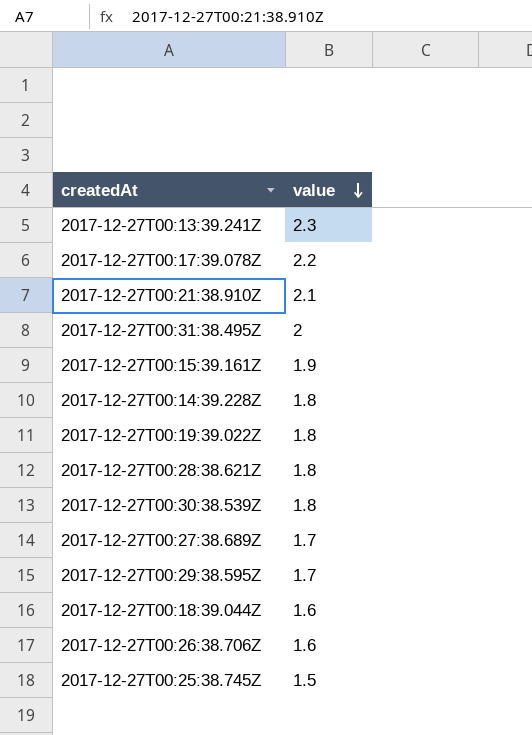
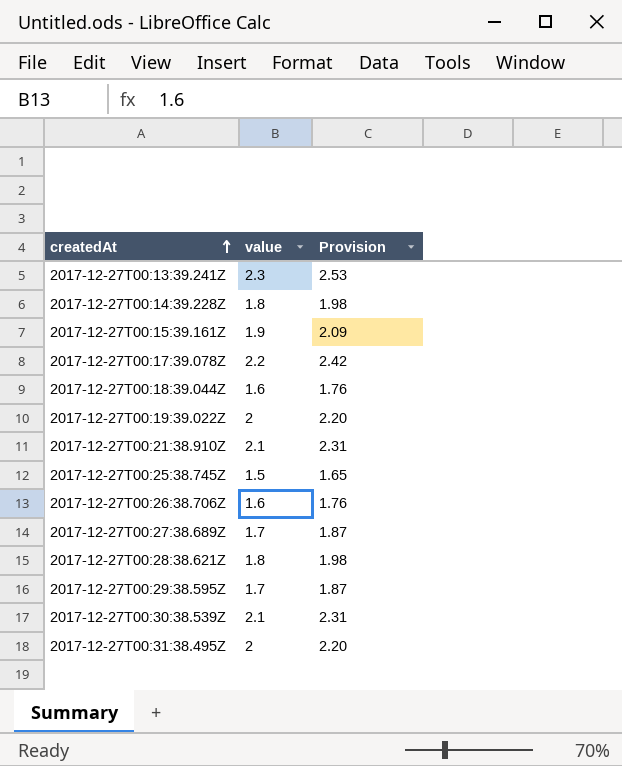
row order: value descending -> createdAt ascending
column Provision | formula: none -> [value] * 1.1
2017-12-27T00:19:39.022Z | value: 1.8 -> 2
2017-12-27T00:30:38.539Z | value: 1.8 -> 2.1

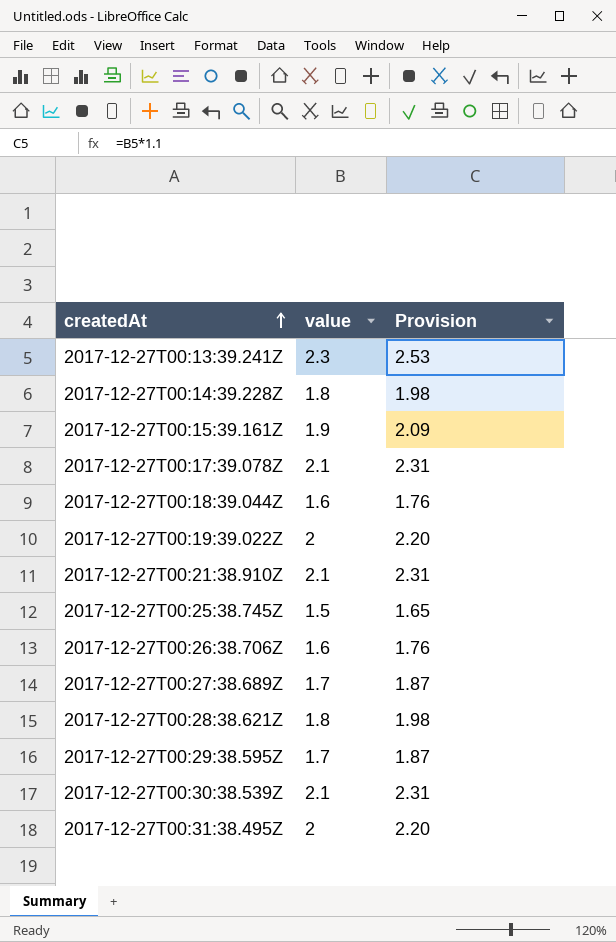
2017-12-27T00:17:39.078Z | value: 2.2 -> 2.1
2017-12-27T00:17:39.078Z | Provision: 2.42 -> 2.31

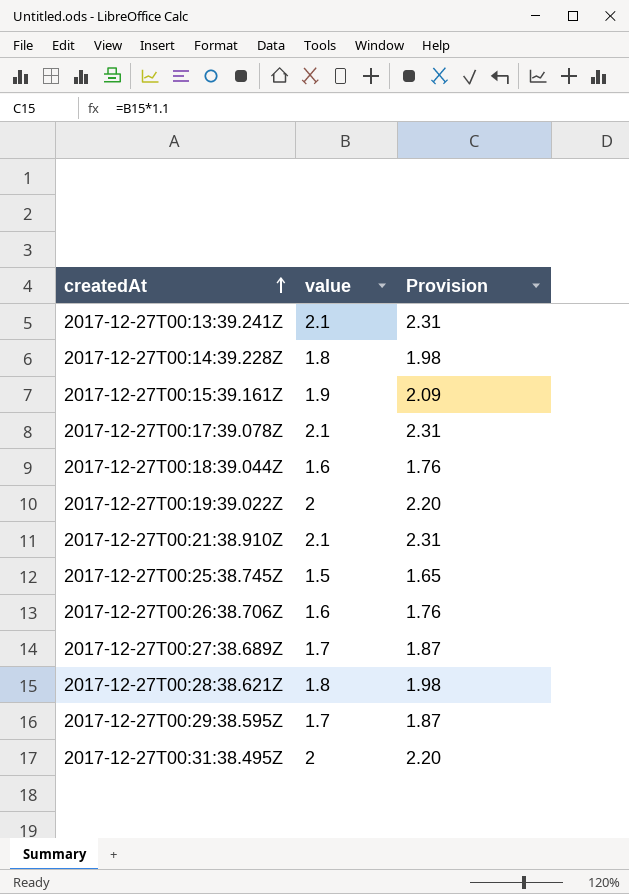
row 2017-12-27T00:30:38.539Z: 2.1 | 2.31 -> none
2017-12-27T00:13:39.241Z | value: 2.3 -> 2.1
2017-12-27T00:13:39.241Z | Provision: 2.53 -> 2.31

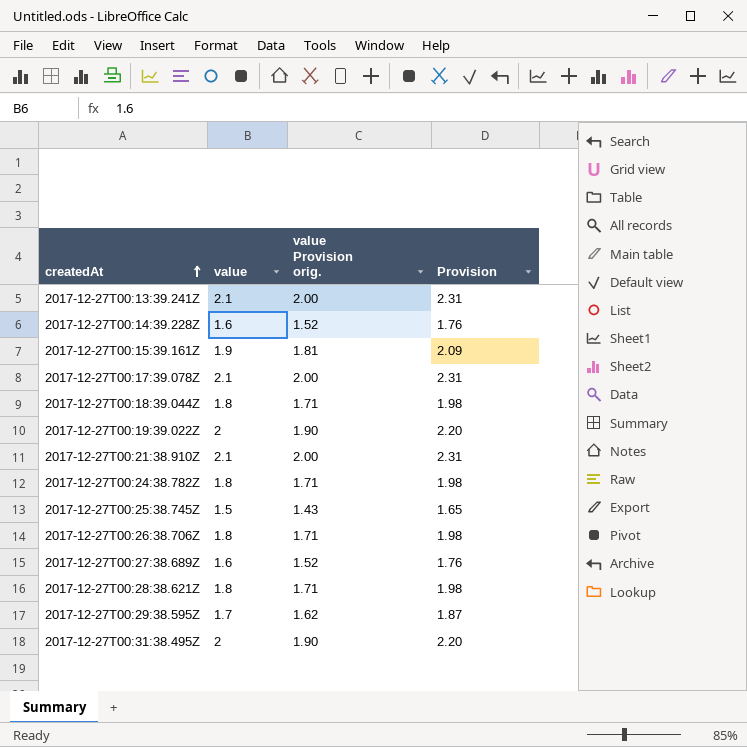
column value Provision orig. | formula: none -> [value] * 0.95
2017-12-27T00:14:39.228Z | value: 1.8 -> 1.6
2017-12-27T00:14:39.228Z | Provision: 1.98 -> 1.76
2017-12-27T00:18:39.044Z | value: 1.6 -> 1.8
2017-12-27T00:18:39.044Z | Provision: 1.76 -> 1.98
row 2017-12-27T00:24:38.782Z: none -> 1.8 | 1.71 | 1.98
2017-12-27T00:26:38.706Z | value: 1.6 -> 1.8
2017-12-27T00:26:38.706Z | Provision: 1.76 -> 1.98
2017-12-27T00:27:38.689Z | value: 1.7 -> 1.6
2017-12-27T00:27:38.689Z | Provision: 1.87 -> 1.76

